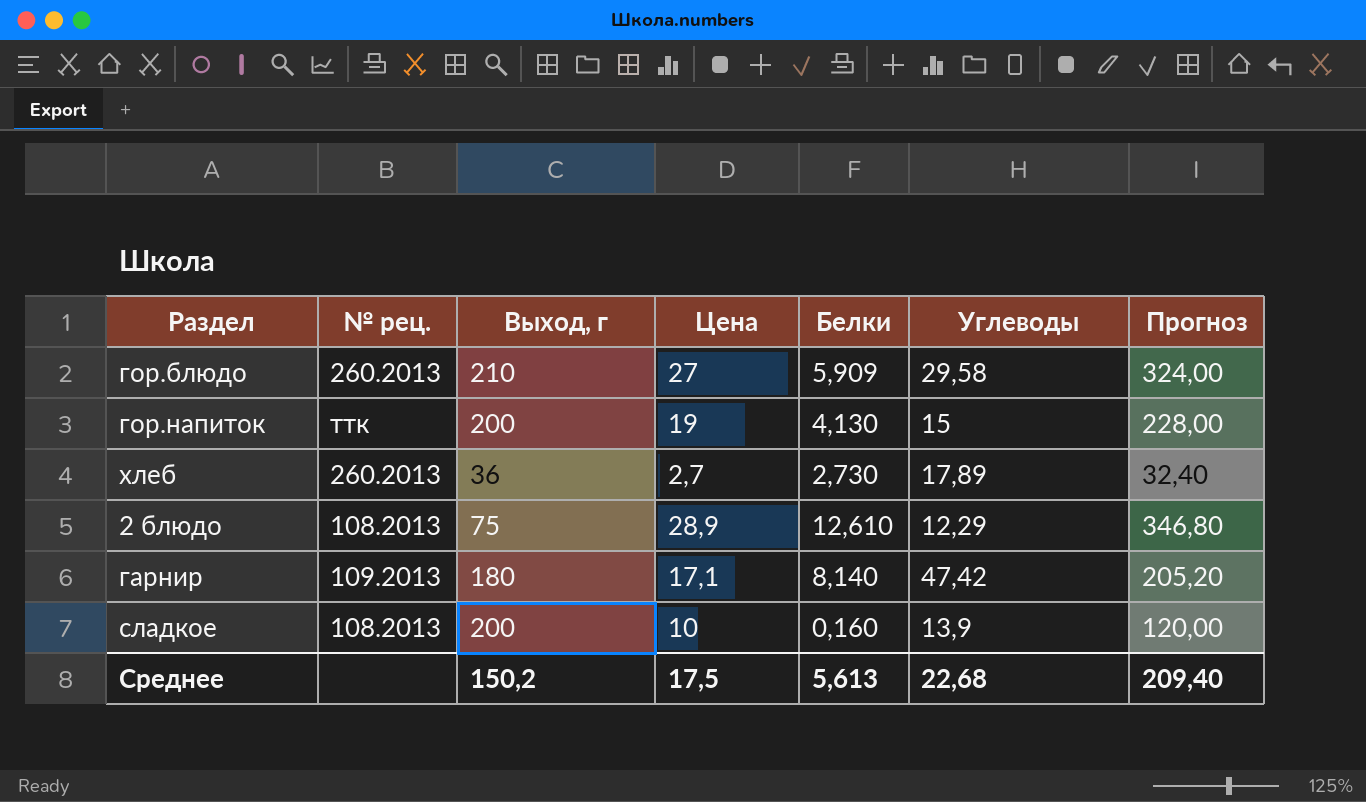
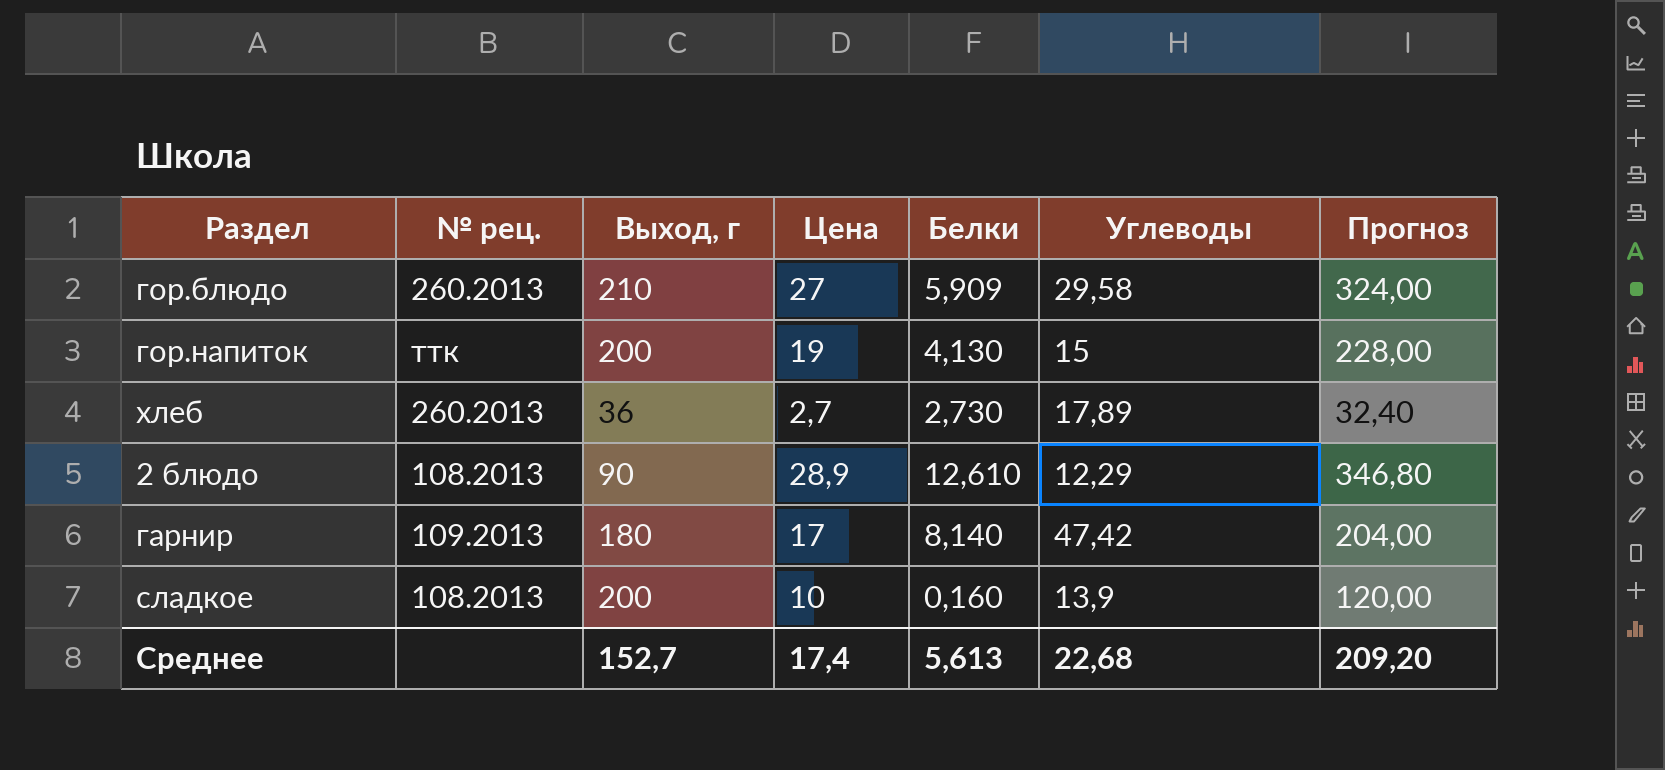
2 блюдо | Выход, г: 75 -> 90
гарнир | Цена: 17,1 -> 17
гарнир | Прогноз: 205,20 -> 204,00
Среднее | Выход, г: 150,2 -> 152,7
Среднее | Цена: 17,5 -> 17,4
Среднее | Прогноз: 209,40 -> 209,20

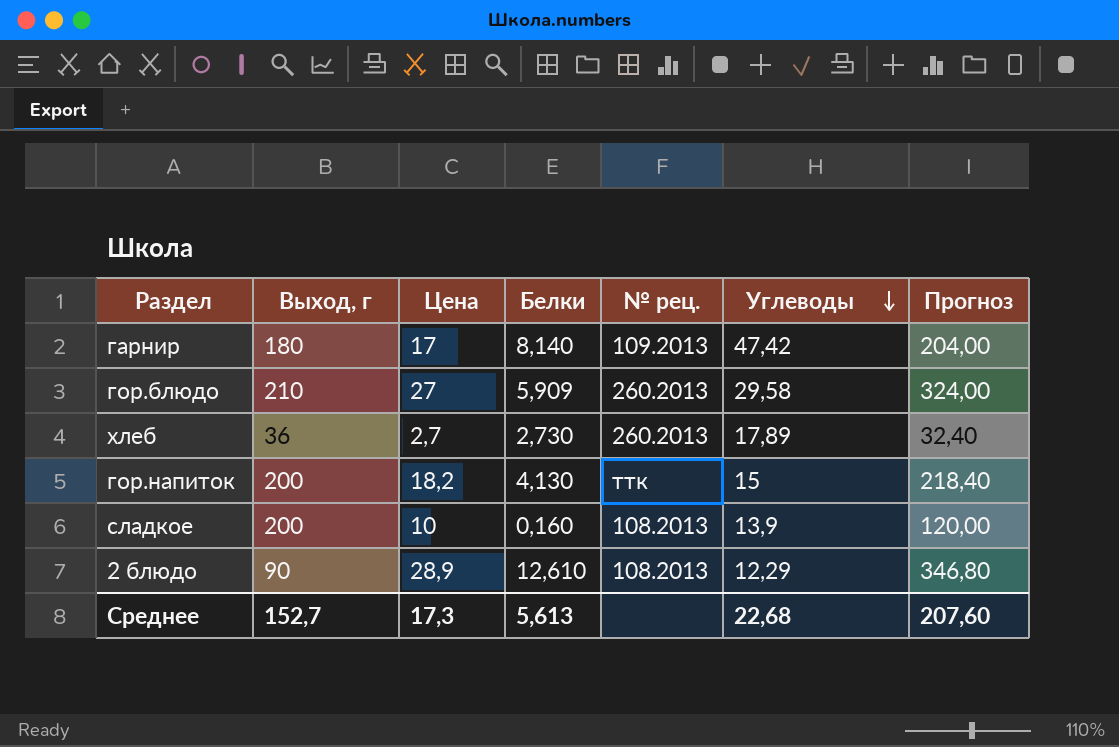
row order: none -> Углеводы descending
column № рец. | position: 2 -> 5
гор.напиток | Цена: 19 -> 18,2
гор.напиток | Прогноз: 228,00 -> 218,40
Среднее | Цена: 17,4 -> 17,3
Среднее | Прогноз: 209,20 -> 207,60

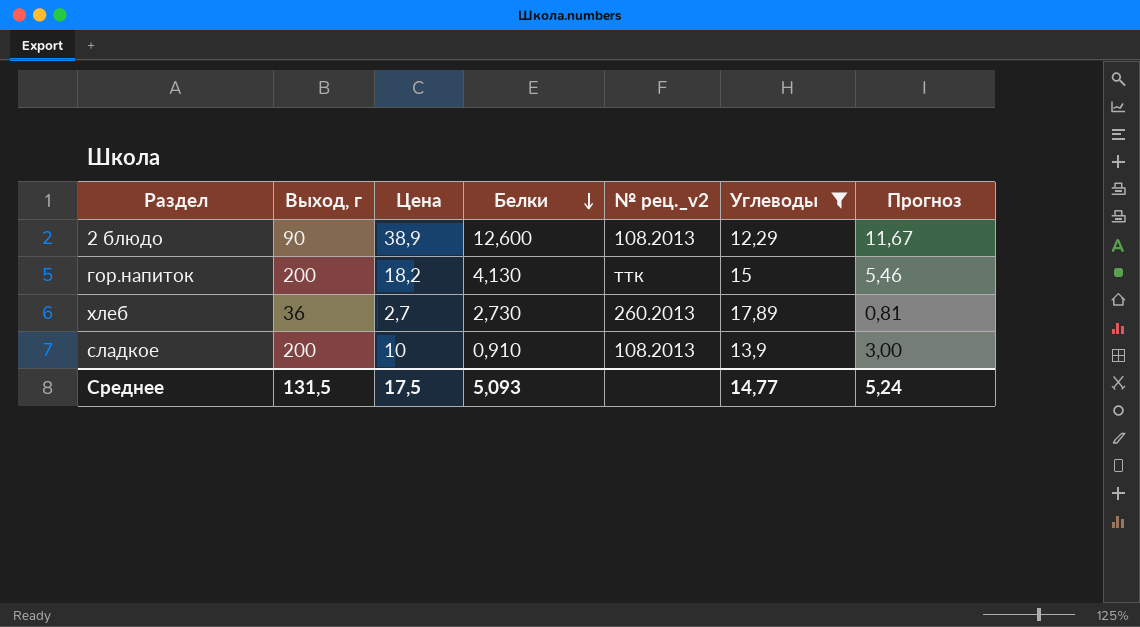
filter: none -> Углеводы <= 17,89
row order: Углеводы descending -> Белки descending
column name: № рец. -> № рец._v2
column Прогноз | formula: [Цена] * 12 -> [Цена] * 0,3
2 блюдо | Цена: 28,9 -> 38,9
2 блюдо | Белки: 12,610 -> 12,600
сладкое | Белки: 0,160 -> 0,910
Среднее | Выход, г: 152,7 -> 131,5
Среднее | Цена: 17,3 -> 17,5
Среднее | Белки: 5,613 -> 5,093
Среднее | Углеводы: 22,68 -> 14,77
Среднее | Прогноз: 207,60 -> 5,24

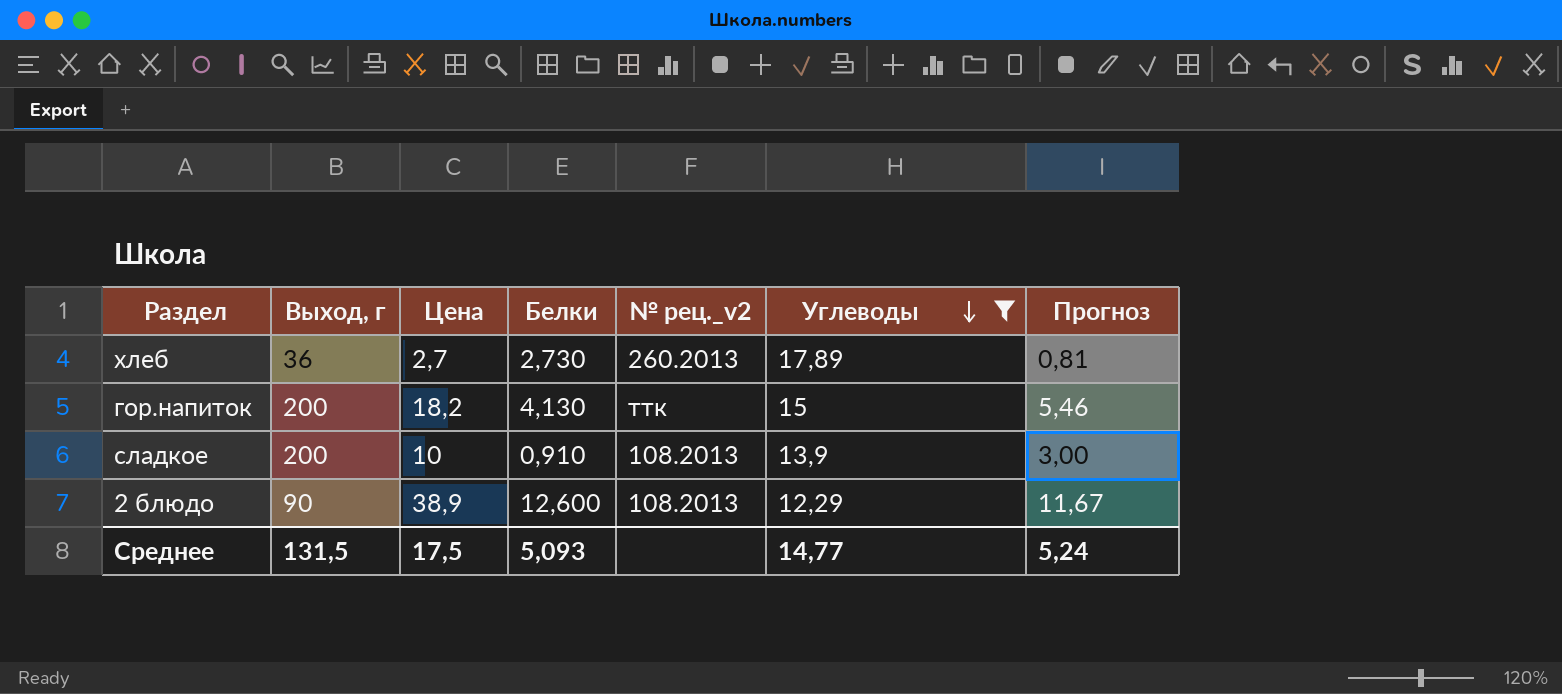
row order: Белки descending -> Углеводы descending

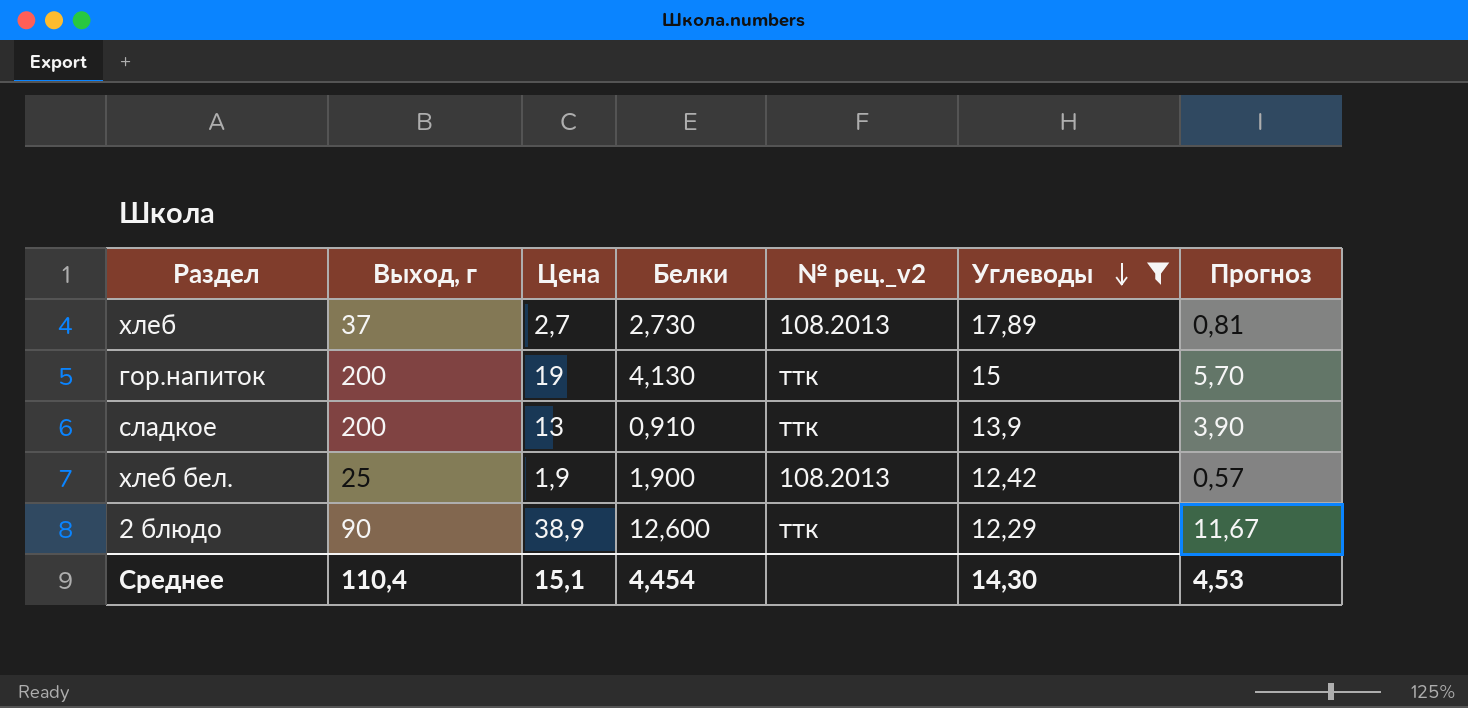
хлеб | Выход, г: 36 -> 37
хлеб | № рец._v2: 260.2013 -> 108.2013
гор.напиток | Цена: 18,2 -> 19
гор.напиток | Прогноз: 5,46 -> 5,70
сладкое | Цена: 10 -> 13
сладкое | № рец._v2: 108.2013 -> ттк
сладкое | Прогноз: 3,00 -> 3,90
row хлеб бел.: none -> 25 | 1,9 | 1,900 | 108.2013 | 12,42 | 0,57
2 блюдо | № рец._v2: 108.2013 -> ттк
Среднее | Выход, г: 131,5 -> 110,4
Среднее | Цена: 17,5 -> 15,1
Среднее | Белки: 5,093 -> 4,454
Среднее | Углеводы: 14,77 -> 14,30
Среднее | Прогноз: 5,24 -> 4,53

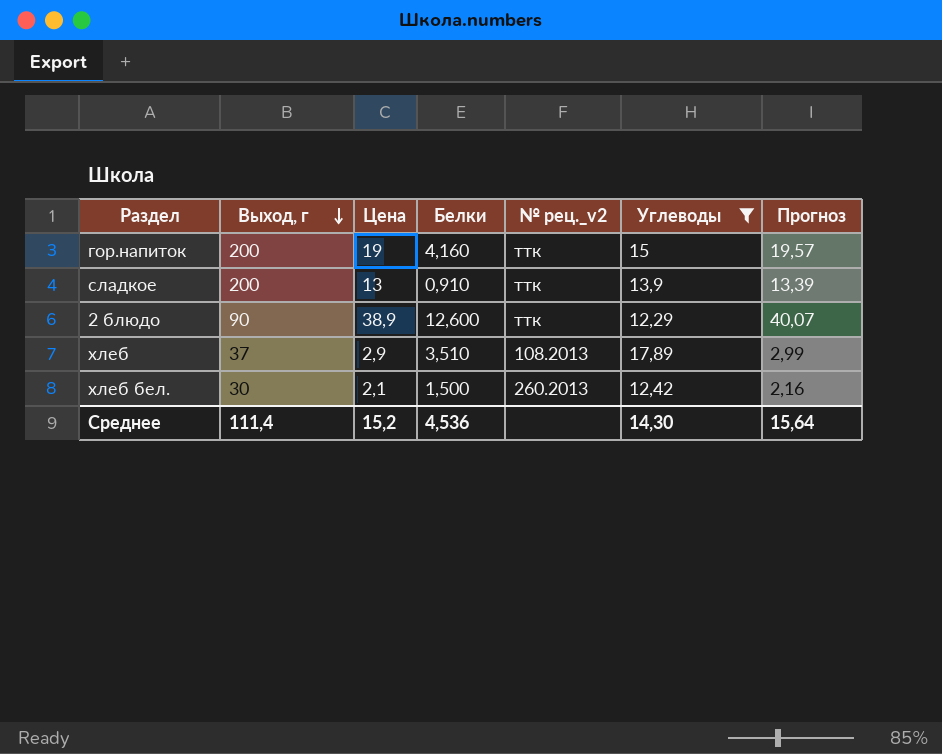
row order: Углеводы descending -> Выход, г descending
column Прогноз | formula: [Цена] * 0,3 -> [Цена] * 1,03
гор.напиток | Белки: 4,130 -> 4,160
хлеб | Цена: 2,7 -> 2,9
хлеб | Белки: 2,730 -> 3,510
хлеб бел. | Выход, г: 25 -> 30
хлеб бел. | Цена: 1,9 -> 2,1
хлеб бел. | Белки: 1,900 -> 1,500
хлеб бел. | № рец._v2: 108.2013 -> 260.2013
Среднее | Выход, г: 110,4 -> 111,4
Среднее | Цена: 15,1 -> 15,2
Среднее | Белки: 4,454 -> 4,536
Среднее | Прогноз: 4,53 -> 15,64

